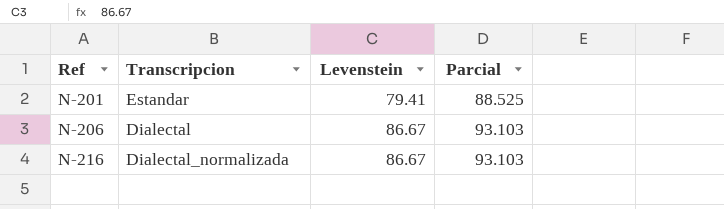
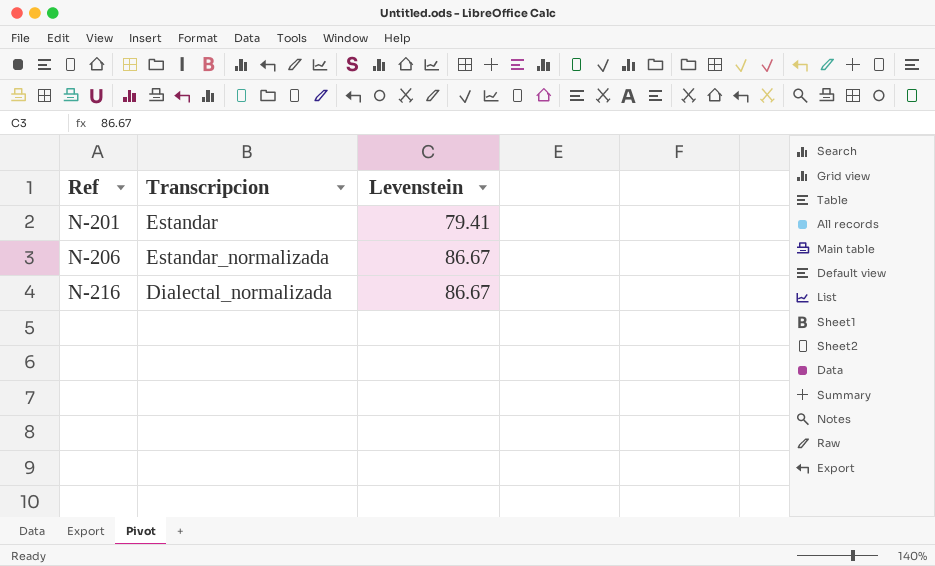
column Parcial | position: 4 -> none
N-206 | Transcripcion: Dialectal -> Estandar_normalizada

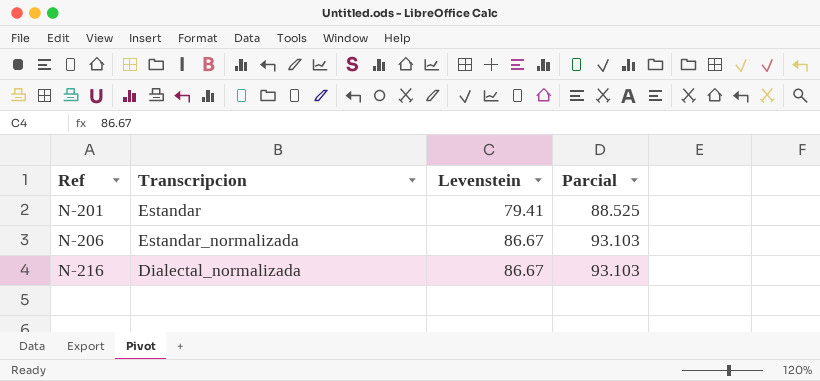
column Parcial | position: none -> 4

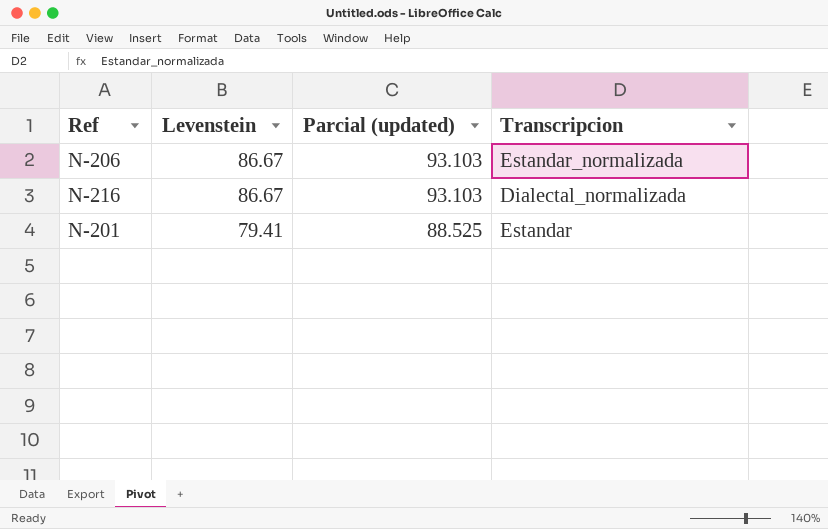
row order: Ref ascending -> Levenstein descending
column name: Parcial -> Parcial (updated)
column Transcripcion | position: 2 -> 4

